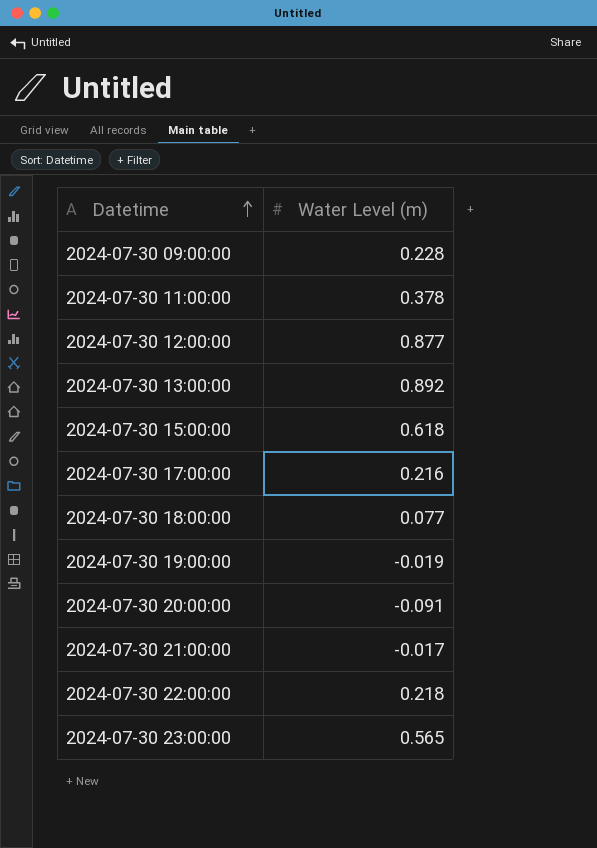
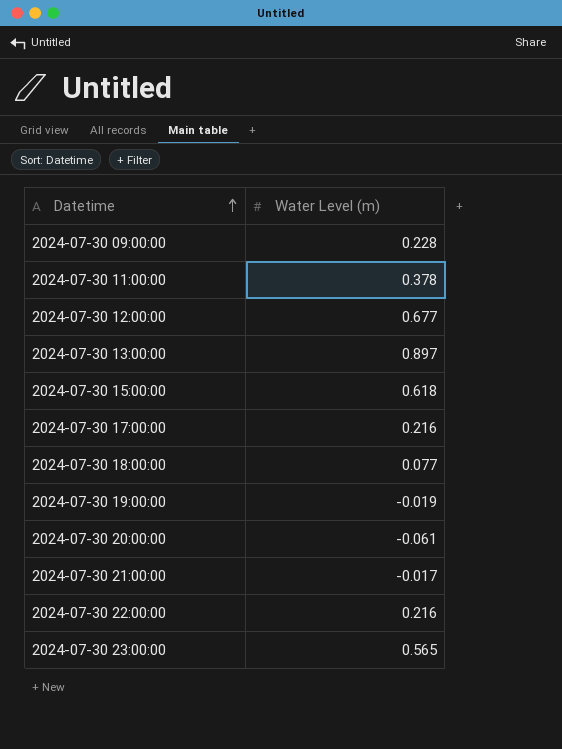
2024-07-30 12:00:00 | Water Level (m): 0.877 -> 0.677
2024-07-30 13:00:00 | Water Level (m): 0.892 -> 0.897
2024-07-30 20:00:00 | Water Level (m): -0.091 -> -0.061
2024-07-30 22:00:00 | Water Level (m): 0.218 -> 0.216

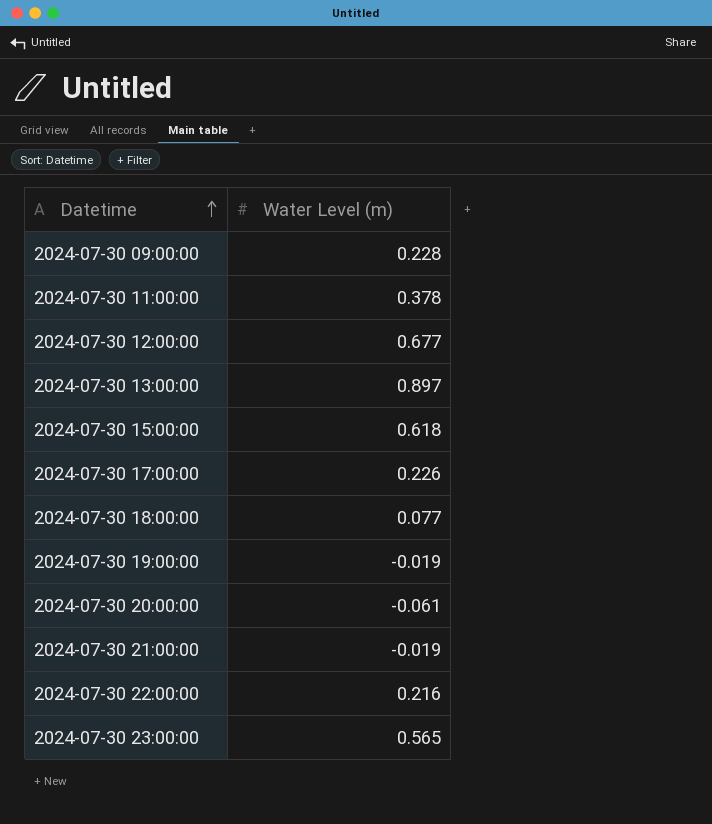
2024-07-30 17:00:00 | Water Level (m): 0.216 -> 0.226
2024-07-30 21:00:00 | Water Level (m): -0.017 -> -0.019

